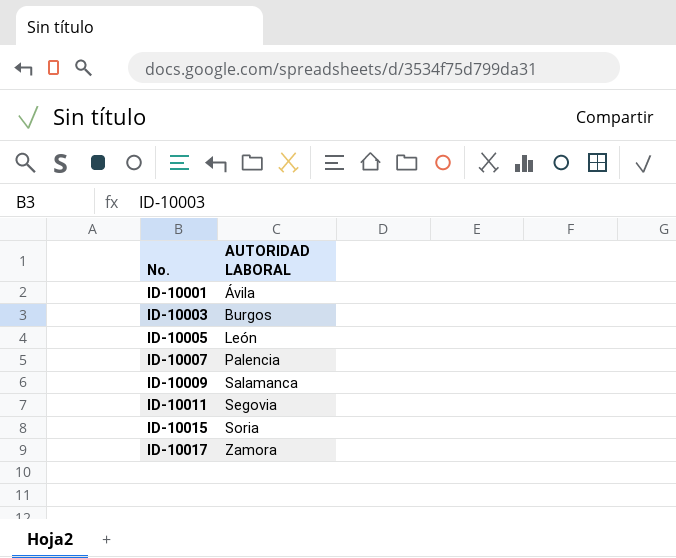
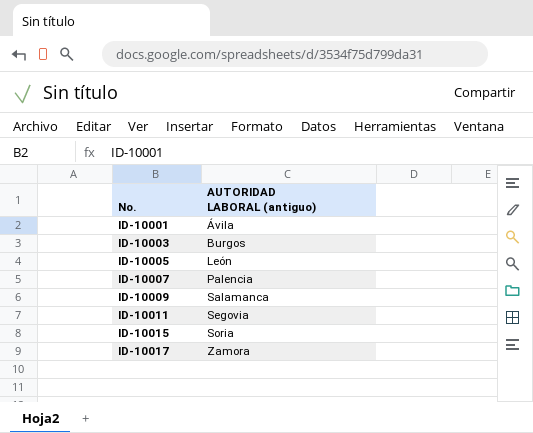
column name: AUTORIDAD LABORAL -> AUTORIDAD LABORAL (antiguo)

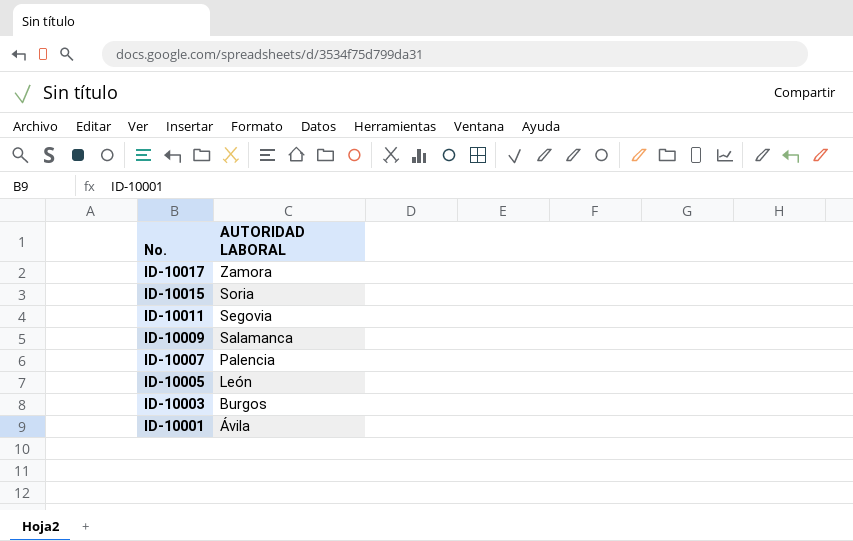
row order: No. ascending -> No. descending
column name: AUTORIDAD LABORAL (antiguo) -> AUTORIDAD LABORAL

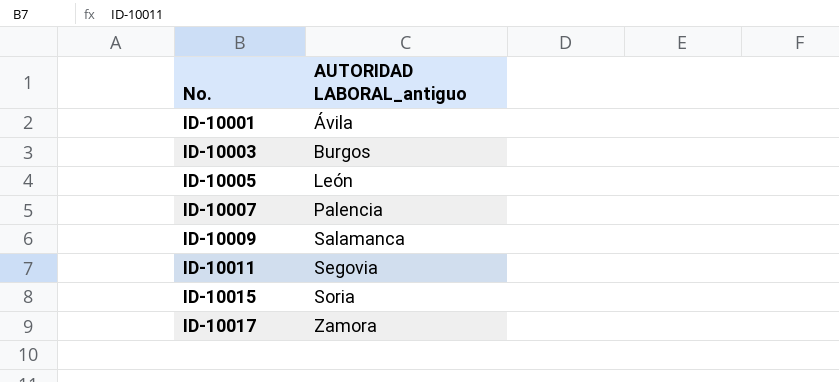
row order: No. descending -> No. ascending
column name: AUTORIDAD LABORAL -> AUTORIDAD LABORAL_antiguo

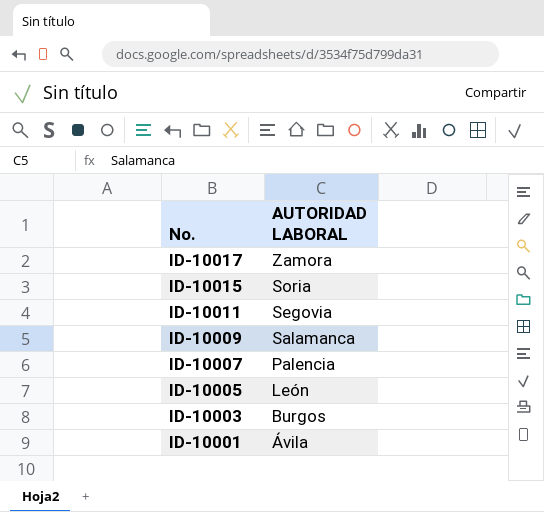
row order: No. ascending -> No. descending
column name: AUTORIDAD LABORAL_antiguo -> AUTORIDAD LABORAL

